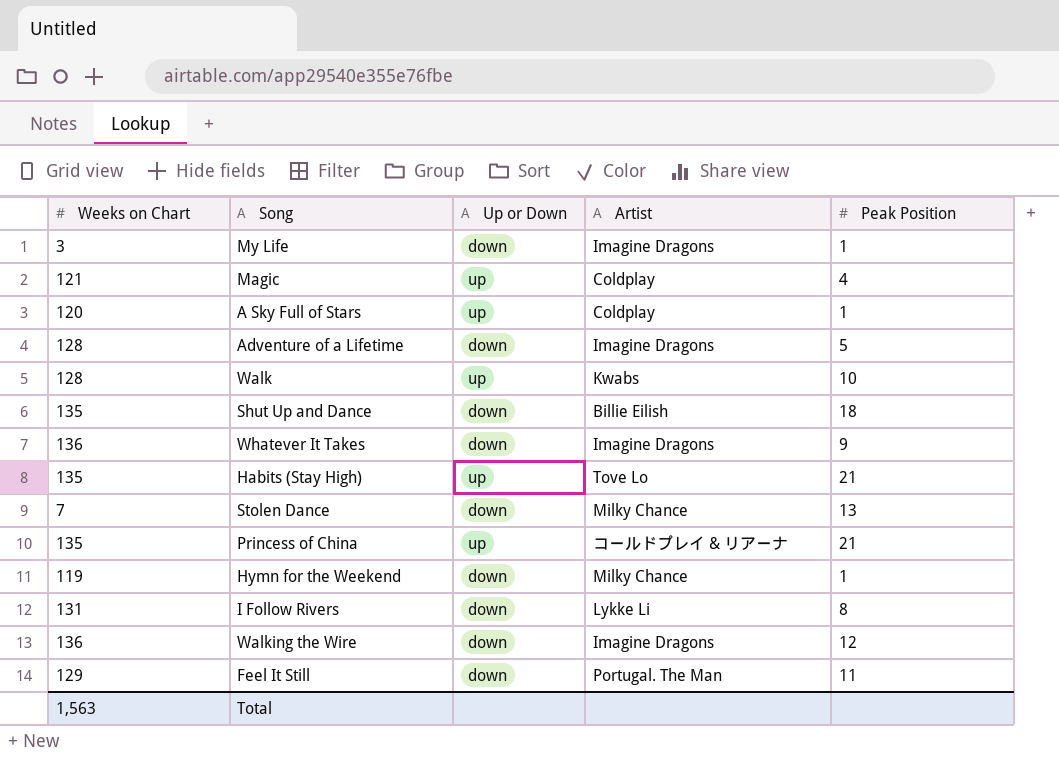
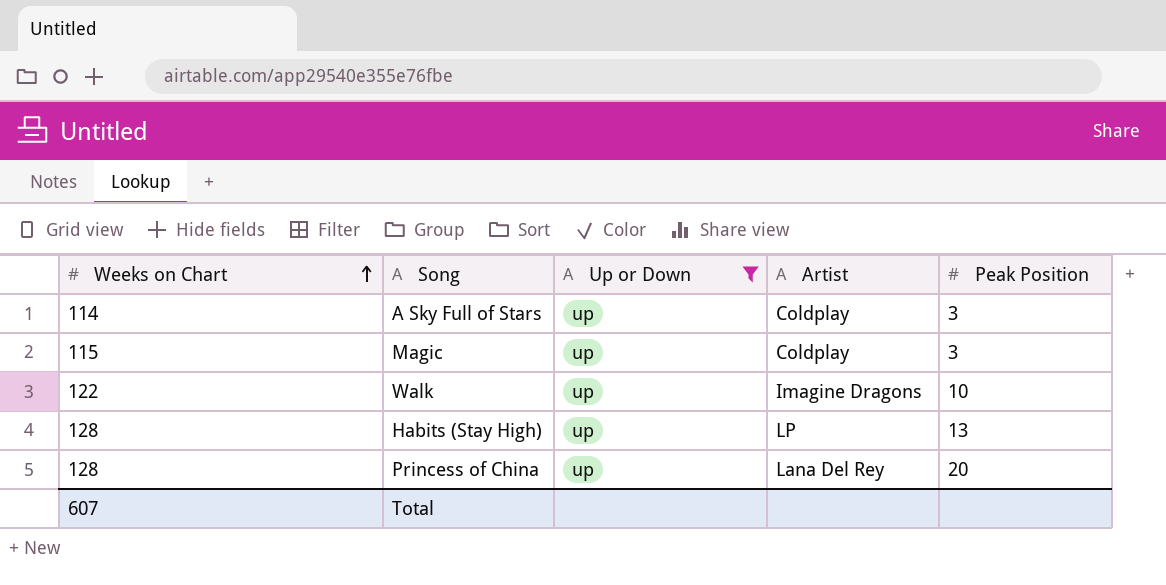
filter: none -> Up or Down = up
row order: none -> Weeks on Chart ascending
A Sky Full of Stars | Weeks on Chart: 120 -> 114
A Sky Full of Stars | Peak Position: 1 -> 3
Magic | Weeks on Chart: 121 -> 115
Magic | Peak Position: 4 -> 3
Walk | Weeks on Chart: 128 -> 122
Walk | Artist: Kwabs -> Imagine Dragons
Habits (Stay High) | Weeks on Chart: 135 -> 128
Habits (Stay High) | Artist: Tove Lo -> LP
Habits (Stay High) | Peak Position: 21 -> 13
Princess of China | Weeks on Chart: 135 -> 128
Princess of China | Artist: コールドプレイ & リアーナ -> Lana Del Rey
Princess of China | Peak Position: 21 -> 20
Total | Weeks on Chart: 1,563 -> 607

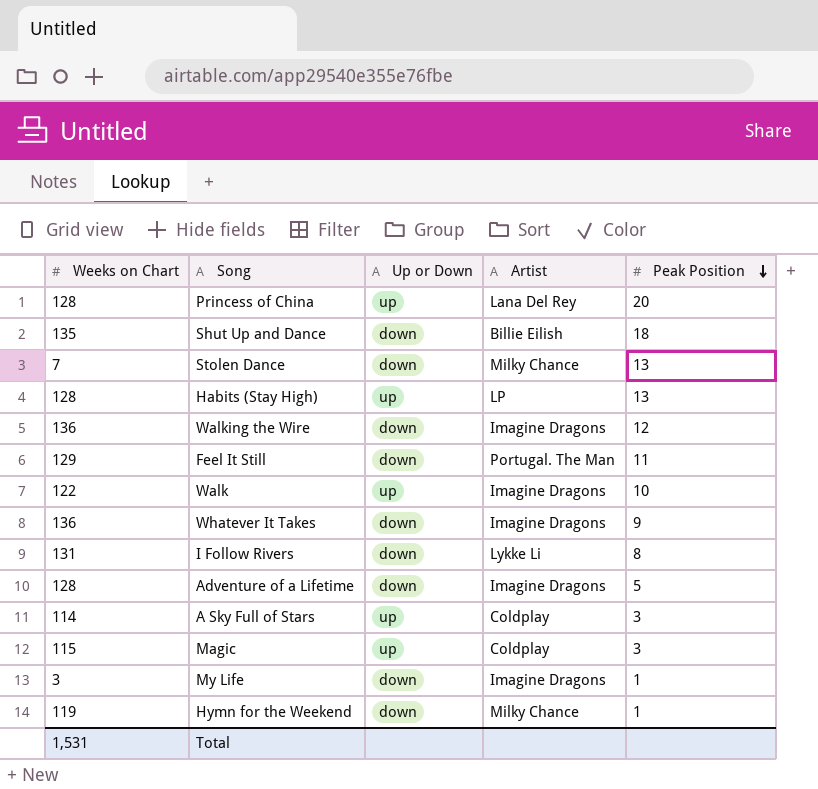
filter: Up or Down = up -> none
row order: Weeks on Chart ascending -> Peak Position descending
Total | Weeks on Chart: 607 -> 1,531

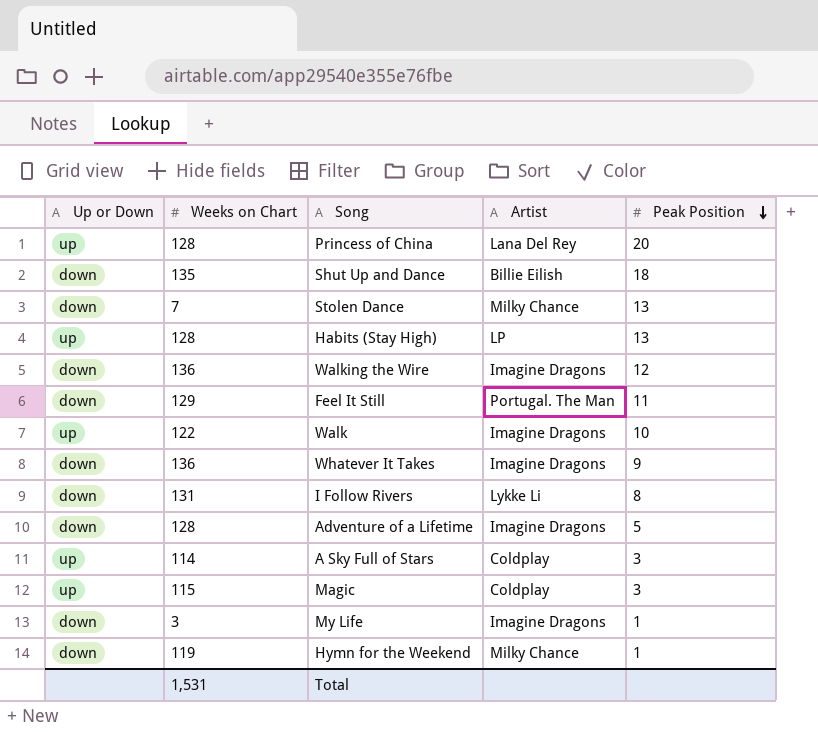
column Up or Down | position: 3 -> 1

